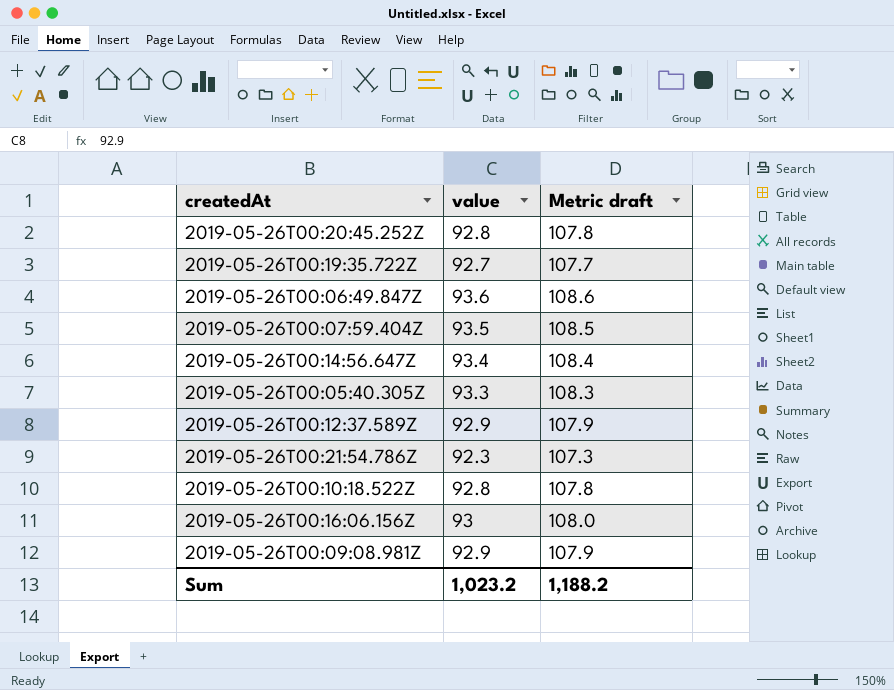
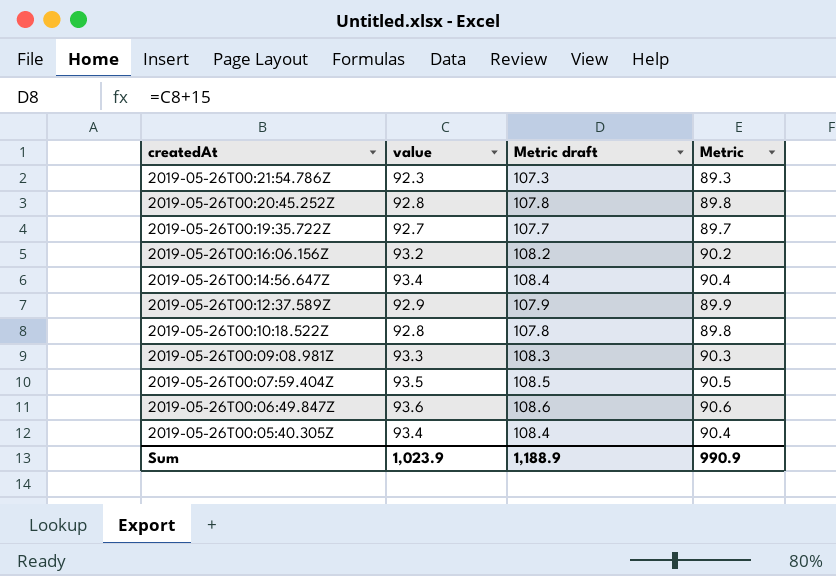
row order: none -> createdAt descending
column Metric | formula: none -> [value] - 3
2019-05-26T00:16:06.156Z | value: 93 -> 93.2
2019-05-26T00:16:06.156Z | Metric draft: 108.0 -> 108.2
2019-05-26T00:09:08.981Z | value: 92.9 -> 93.3
2019-05-26T00:09:08.981Z | Metric draft: 107.9 -> 108.3
2019-05-26T00:05:40.305Z | value: 93.3 -> 93.4
2019-05-26T00:05:40.305Z | Metric draft: 108.3 -> 108.4
Sum | value: 1,023.2 -> 1,023.9
Sum | Metric draft: 1,188.2 -> 1,188.9

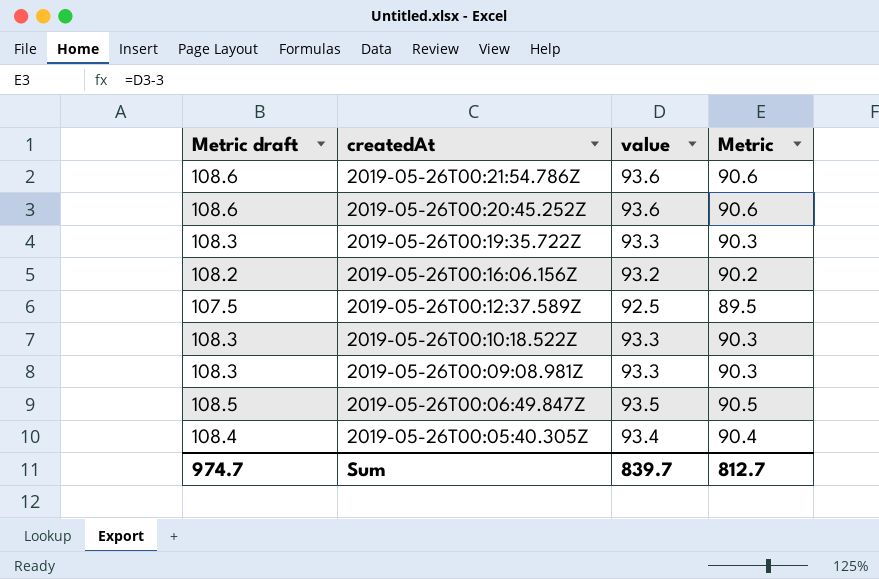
column Metric draft | position: 3 -> 1
row 2019-05-26T00:14:56.647Z: 93.4 | 108.4 | 90.4 -> none
row 2019-05-26T00:07:59.404Z: 93.5 | 108.5 | 90.5 -> none
2019-05-26T00:21:54.786Z | Metric draft: 107.3 -> 108.6
2019-05-26T00:21:54.786Z | value: 92.3 -> 93.6
2019-05-26T00:21:54.786Z | Metric: 89.3 -> 90.6
2019-05-26T00:20:45.252Z | Metric draft: 107.8 -> 108.6
2019-05-26T00:20:45.252Z | value: 92.8 -> 93.6
2019-05-26T00:20:45.252Z | Metric: 89.8 -> 90.6
2019-05-26T00:19:35.722Z | Metric draft: 107.7 -> 108.3
2019-05-26T00:19:35.722Z | value: 92.7 -> 93.3
2019-05-26T00:19:35.722Z | Metric: 89.7 -> 90.3
2019-05-26T00:12:37.589Z | Metric draft: 107.9 -> 107.5
2019-05-26T00:12:37.589Z | value: 92.9 -> 92.5
2019-05-26T00:12:37.589Z | Metric: 89.9 -> 89.5
2019-05-26T00:10:18.522Z | Metric draft: 107.8 -> 108.3
2019-05-26T00:10:18.522Z | value: 92.8 -> 93.3
2019-05-26T00:10:18.522Z | Metric: 89.8 -> 90.3
2019-05-26T00:06:49.847Z | Metric draft: 108.6 -> 108.5
2019-05-26T00:06:49.847Z | value: 93.6 -> 93.5
2019-05-26T00:06:49.847Z | Metric: 90.6 -> 90.5
Sum | Metric draft: 1,188.9 -> 974.7
Sum | value: 1,023.9 -> 839.7
Sum | Metric: 990.9 -> 812.7

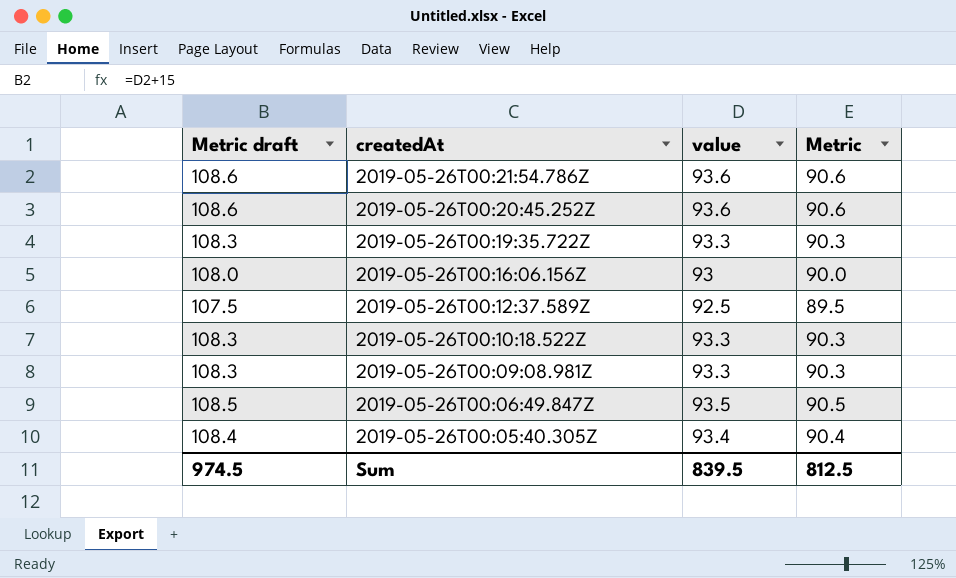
2019-05-26T00:16:06.156Z | Metric draft: 108.2 -> 108.0
2019-05-26T00:16:06.156Z | value: 93.2 -> 93
2019-05-26T00:16:06.156Z | Metric: 90.2 -> 90.0
Sum | Metric draft: 974.7 -> 974.5
Sum | value: 839.7 -> 839.5
Sum | Metric: 812.7 -> 812.5

